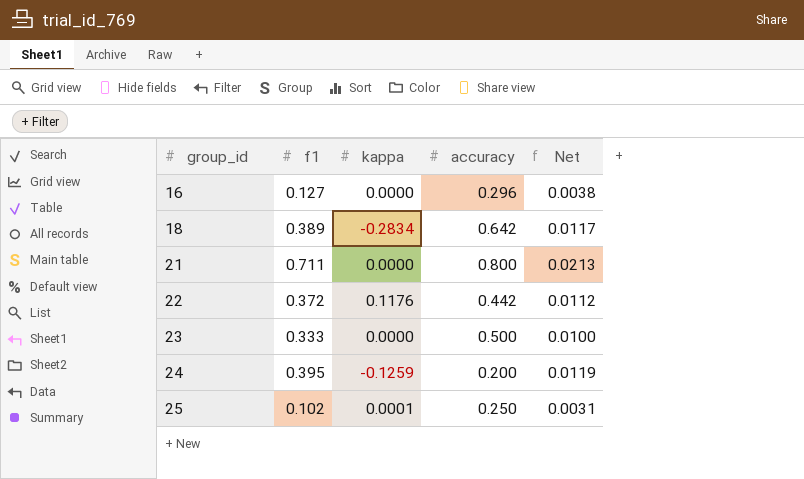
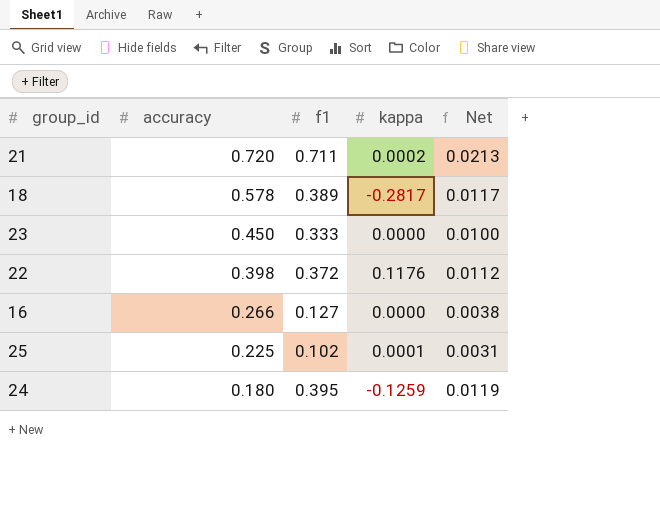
row order: group_id ascending -> accuracy descending
column accuracy | position: 4 -> 2
21 | accuracy: 0.800 -> 0.720
21 | kappa: 0.0000 -> 0.0002
18 | accuracy: 0.642 -> 0.578
18 | kappa: -0.2834 -> -0.2817
23 | accuracy: 0.500 -> 0.450
22 | accuracy: 0.442 -> 0.398
16 | accuracy: 0.296 -> 0.266
25 | accuracy: 0.250 -> 0.225
24 | accuracy: 0.200 -> 0.180

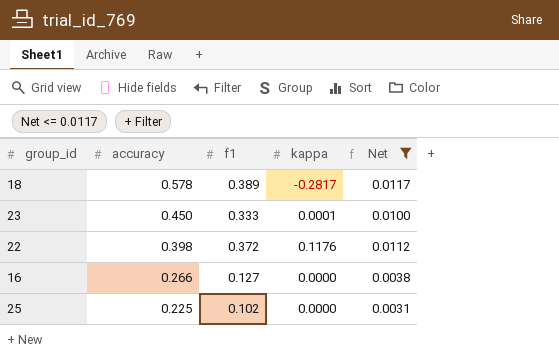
filter: none -> Net <= 0.0117
23 | kappa: 0.0000 -> 0.0001
25 | kappa: 0.0001 -> 0.0000

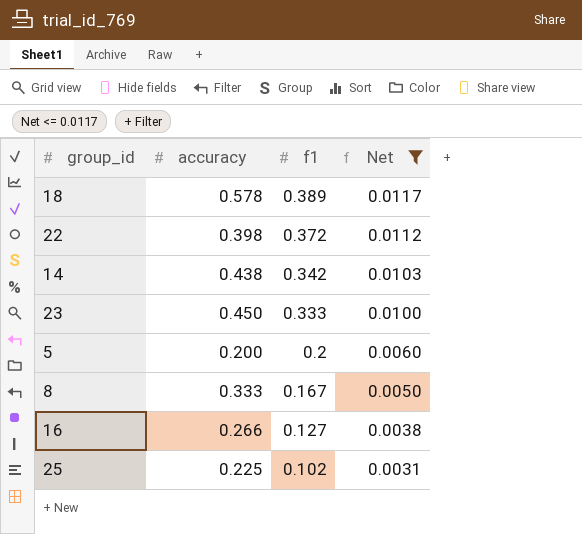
row order: accuracy descending -> f1 descending
column kappa | position: 4 -> none
row 14: none -> 0.438 | 0.342 | 0.0103
row 5: none -> 0.200 | 0.2 | 0.0060
row 8: none -> 0.333 | 0.167 | 0.0050

